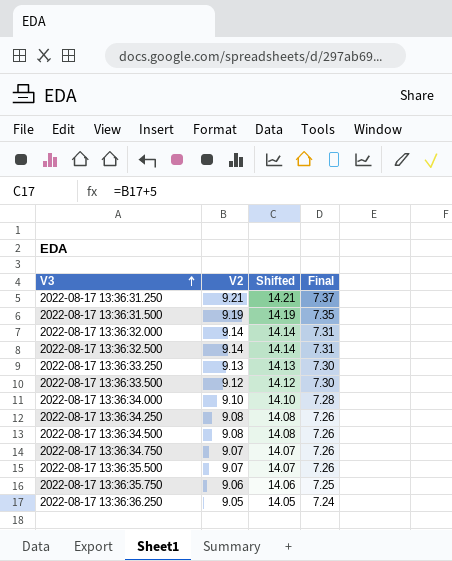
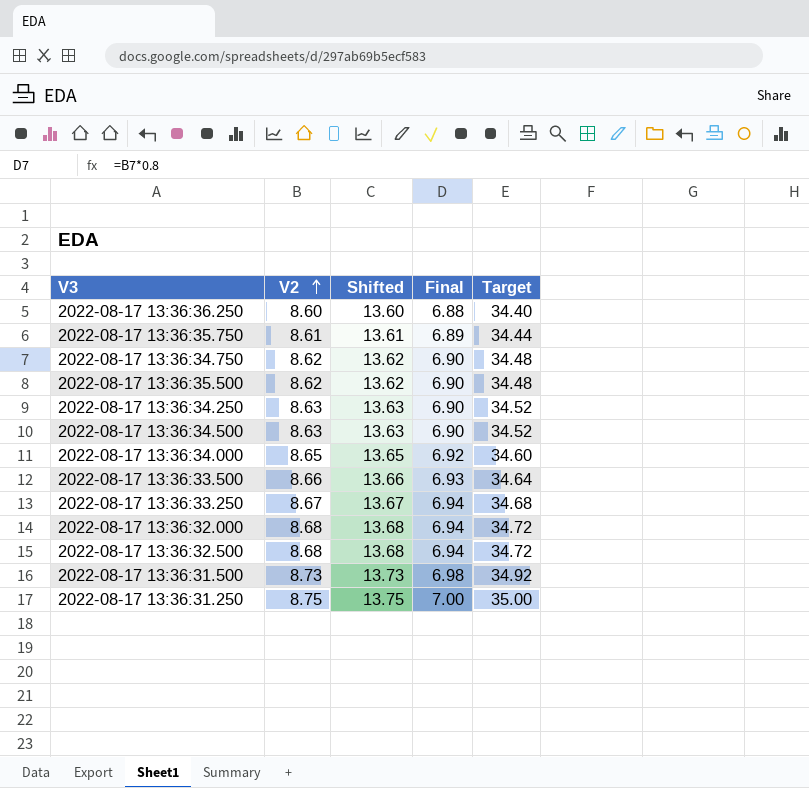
row order: V3 ascending -> V2 ascending
column Target | formula: none -> [V2] * 4
2022-08-17 13:36:36.250 | V2: 9.05 -> 8.60
2022-08-17 13:36:36.250 | Shifted: 14.05 -> 13.60
2022-08-17 13:36:36.250 | Final: 7.24 -> 6.88
2022-08-17 13:36:35.750 | V2: 9.06 -> 8.61
2022-08-17 13:36:35.750 | Shifted: 14.06 -> 13.61
2022-08-17 13:36:35.750 | Final: 7.25 -> 6.89
2022-08-17 13:36:34.750 | V2: 9.07 -> 8.62
2022-08-17 13:36:34.750 | Shifted: 14.07 -> 13.62
2022-08-17 13:36:34.750 | Final: 7.26 -> 6.90
2022-08-17 13:36:35.500 | V2: 9.07 -> 8.62
2022-08-17 13:36:35.500 | Shifted: 14.07 -> 13.62
2022-08-17 13:36:35.500 | Final: 7.26 -> 6.90
2022-08-17 13:36:34.250 | V2: 9.08 -> 8.63
2022-08-17 13:36:34.250 | Shifted: 14.08 -> 13.63
2022-08-17 13:36:34.250 | Final: 7.26 -> 6.90
2022-08-17 13:36:34.500 | V2: 9.08 -> 8.63
2022-08-17 13:36:34.500 | Shifted: 14.08 -> 13.63
2022-08-17 13:36:34.500 | Final: 7.26 -> 6.90
2022-08-17 13:36:34.000 | V2: 9.10 -> 8.65
2022-08-17 13:36:34.000 | Shifted: 14.10 -> 13.65
2022-08-17 13:36:34.000 | Final: 7.28 -> 6.92
2022-08-17 13:36:33.500 | V2: 9.12 -> 8.66
2022-08-17 13:36:33.500 | Shifted: 14.12 -> 13.66
2022-08-17 13:36:33.500 | Final: 7.30 -> 6.93
2022-08-17 13:36:33.250 | V2: 9.13 -> 8.67
2022-08-17 13:36:33.250 | Shifted: 14.13 -> 13.67
2022-08-17 13:36:33.250 | Final: 7.30 -> 6.94
2022-08-17 13:36:32.000 | V2: 9.14 -> 8.68
2022-08-17 13:36:32.000 | Shifted: 14.14 -> 13.68
2022-08-17 13:36:32.000 | Final: 7.31 -> 6.94
2022-08-17 13:36:32.500 | V2: 9.14 -> 8.68
2022-08-17 13:36:32.500 | Shifted: 14.14 -> 13.68
2022-08-17 13:36:32.500 | Final: 7.31 -> 6.94
2022-08-17 13:36:31.500 | V2: 9.19 -> 8.73
2022-08-17 13:36:31.500 | Shifted: 14.19 -> 13.73
2022-08-17 13:36:31.500 | Final: 7.35 -> 6.98
2022-08-17 13:36:31.250 | V2: 9.21 -> 8.75
2022-08-17 13:36:31.250 | Shifted: 14.21 -> 13.75
2022-08-17 13:36:31.250 | Final: 7.37 -> 7.00

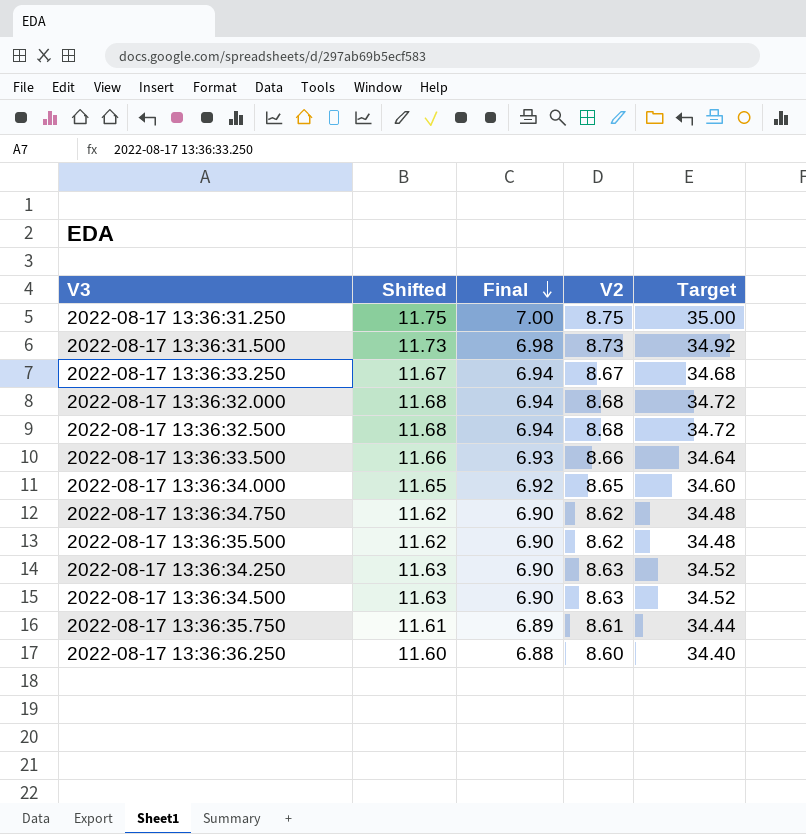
row order: V2 ascending -> Final descending
column Shifted | formula: [V2] + 5 -> [V2] + 3
column V2 | position: 2 -> 4

